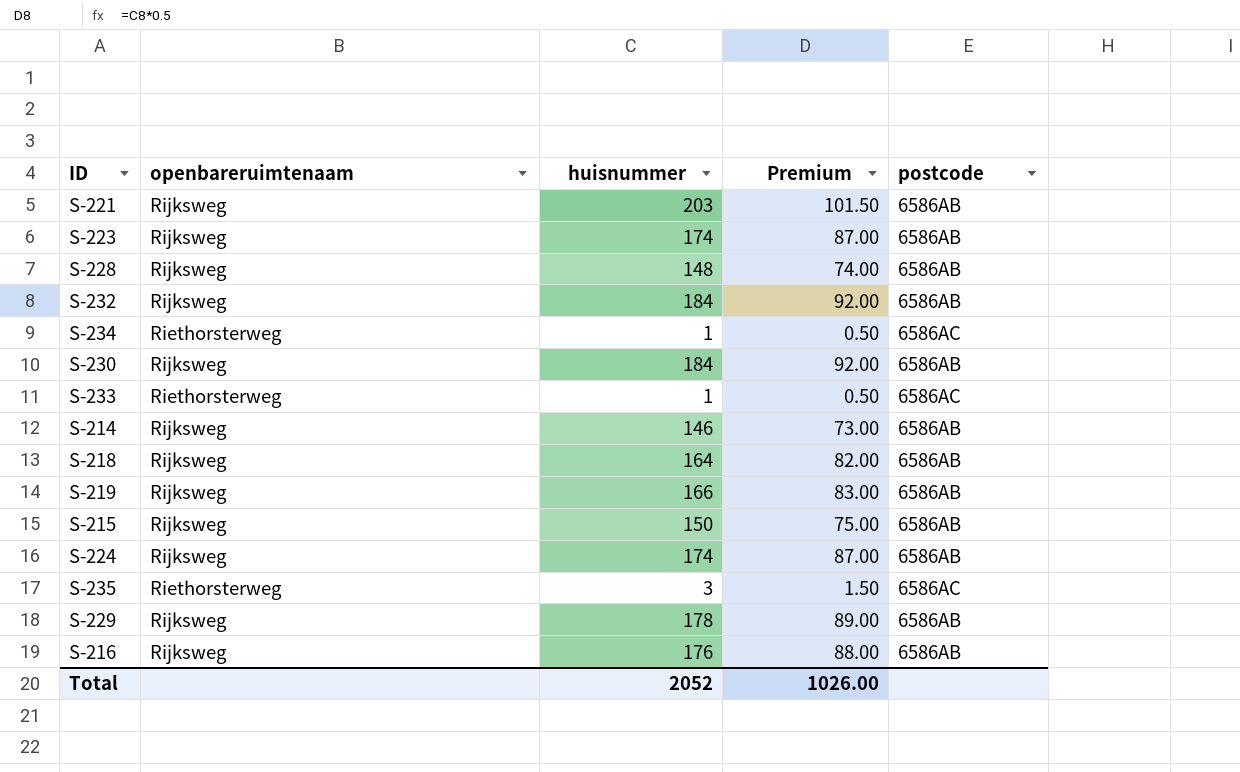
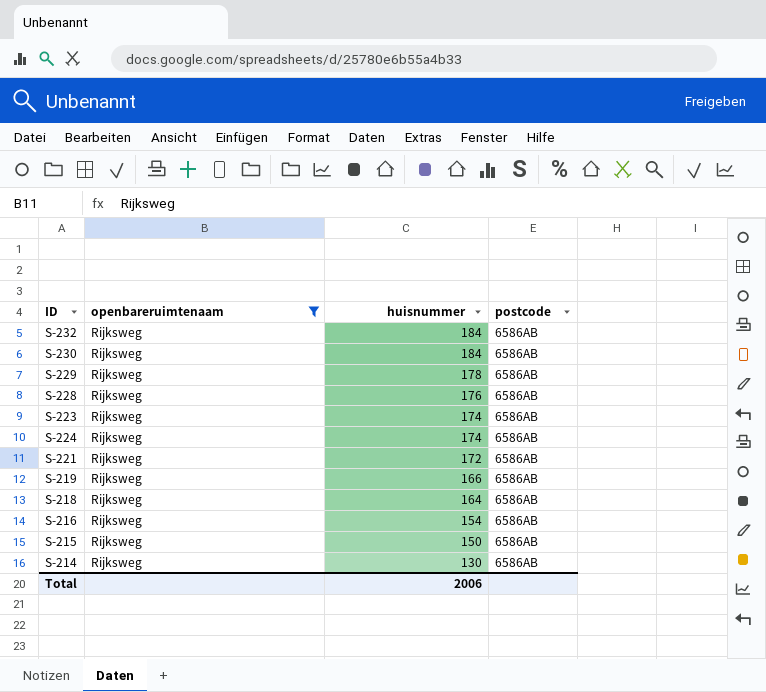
filter: none -> openbareruimtenaam = Rijksweg
row order: none -> huisnummer descending
column Premium | formula: [huisnummer] * 0.5 -> none
S-228 | huisnummer: 148 -> 176
S-221 | huisnummer: 203 -> 172
S-216 | huisnummer: 176 -> 154
S-214 | huisnummer: 146 -> 130
Total | huisnummer: 2052 -> 2006

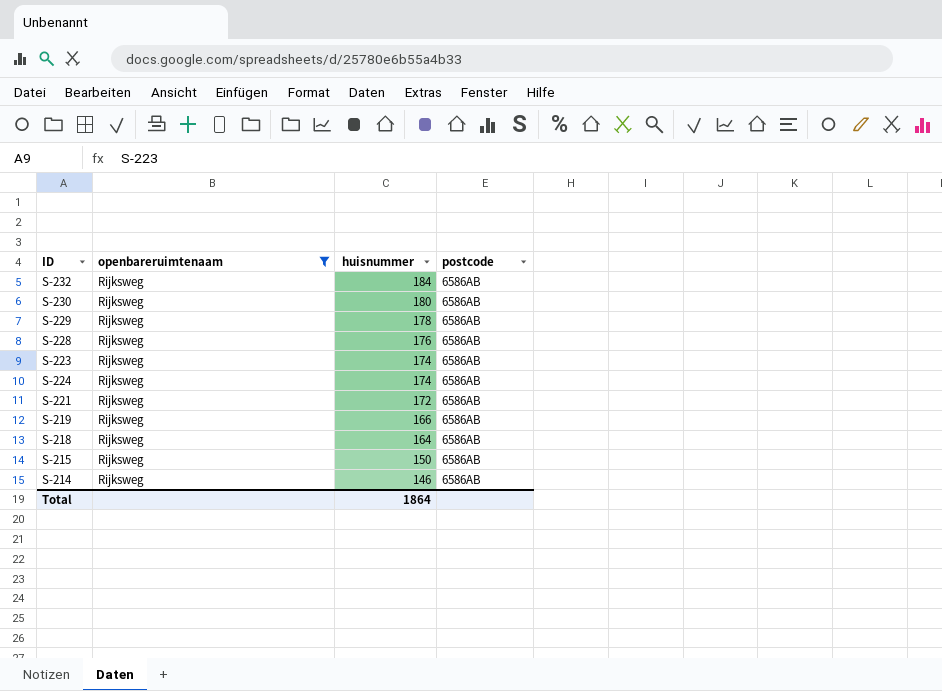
row S-216: Rijksweg | 154 | 6586AB -> none
S-230 | huisnummer: 184 -> 180
S-214 | huisnummer: 130 -> 146
Total | huisnummer: 2006 -> 1864

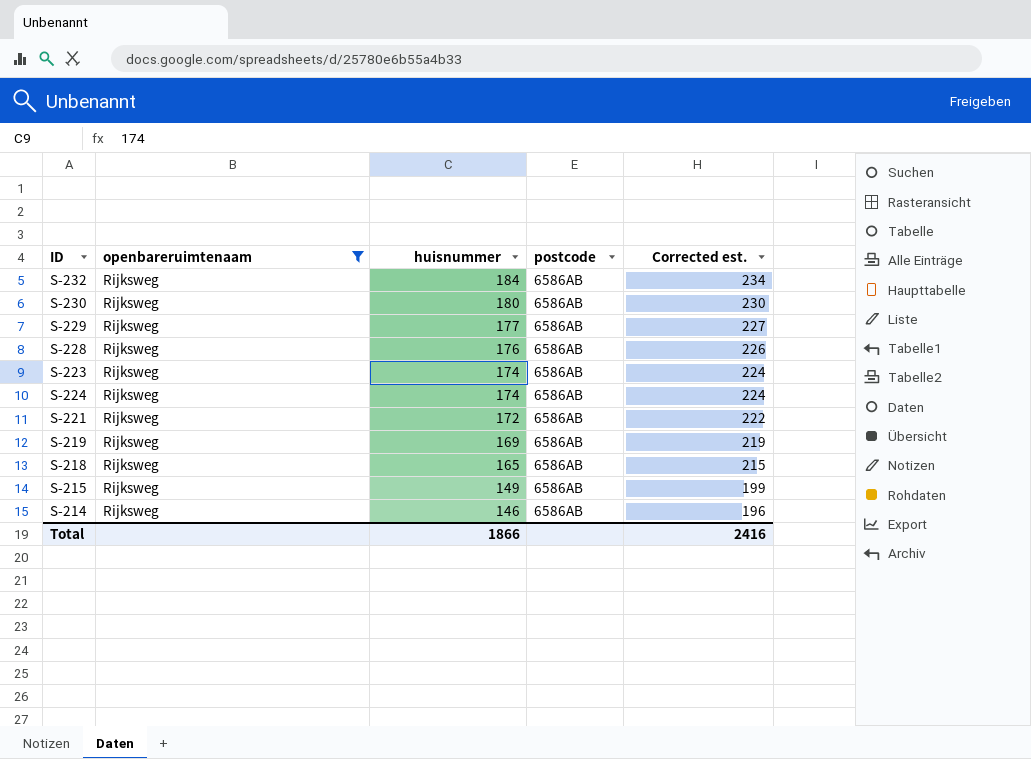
column Corrected est. | formula: none -> [huisnummer] + 50
S-229 | huisnummer: 178 -> 177
S-219 | huisnummer: 166 -> 169
S-218 | huisnummer: 164 -> 165
S-215 | huisnummer: 150 -> 149
Total | huisnummer: 1864 -> 1866

